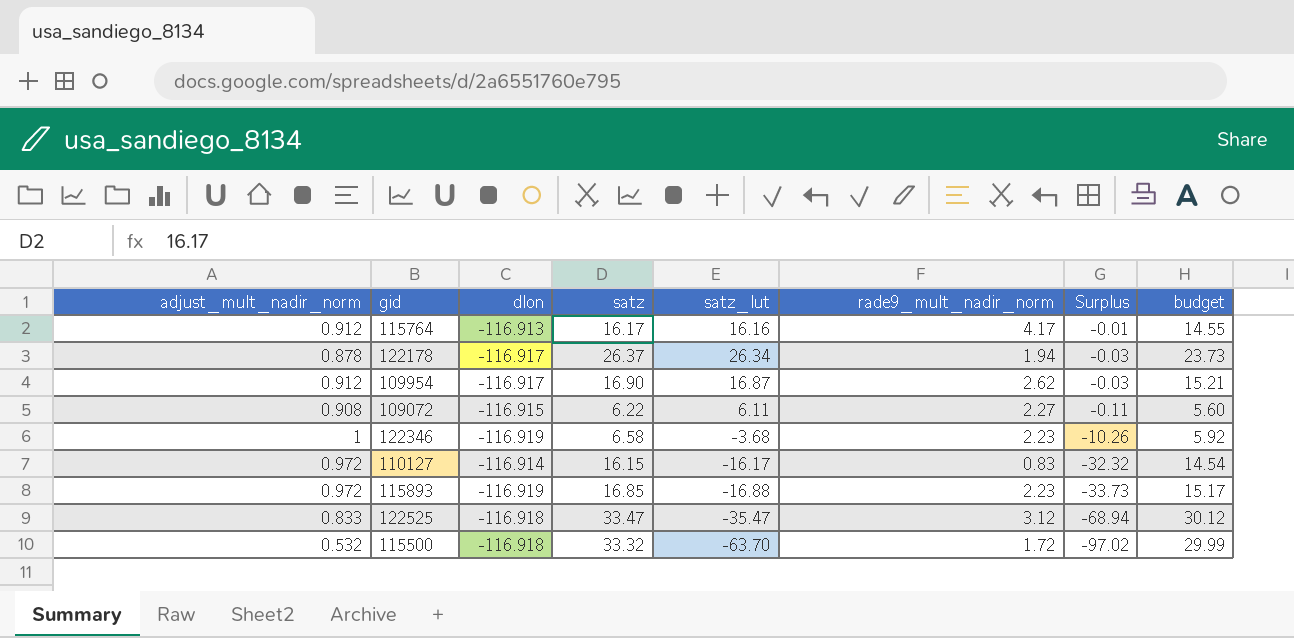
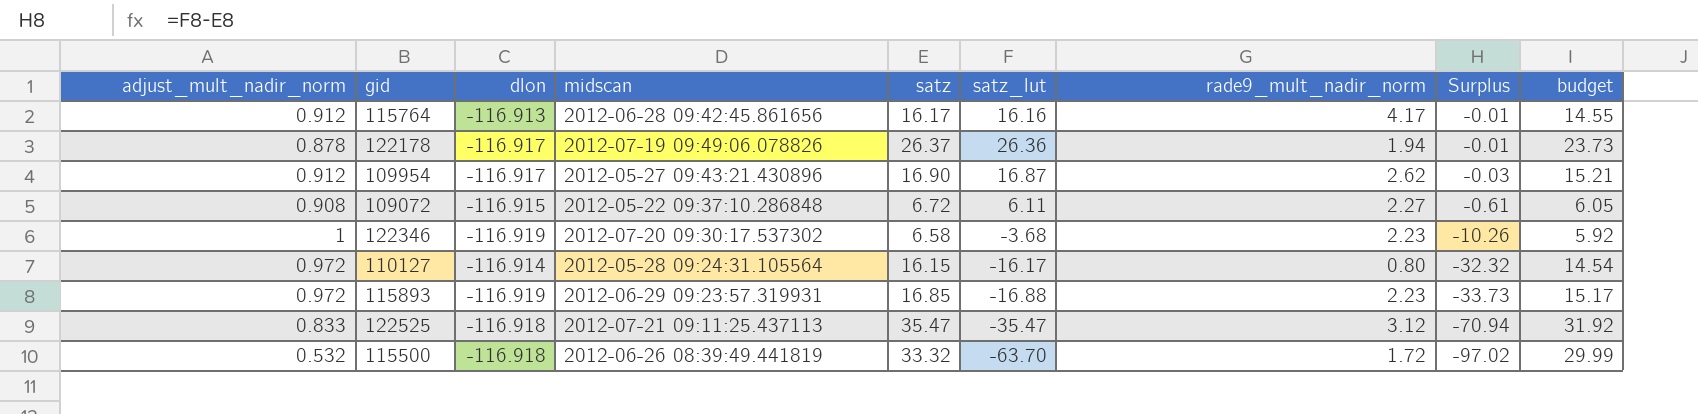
column midscan | position: none -> 4
122178 | satz_lut: 26.34 -> 26.36
122178 | Surplus: -0.03 -> -0.01
109072 | satz: 6.22 -> 6.72
109072 | Surplus: -0.11 -> -0.61
109072 | budget: 5.60 -> 6.05
110127 | rade9_mult_nadir_norm: 0.83 -> 0.80
122525 | satz: 33.47 -> 35.47
122525 | Surplus: -68.94 -> -70.94
122525 | budget: 30.12 -> 31.92

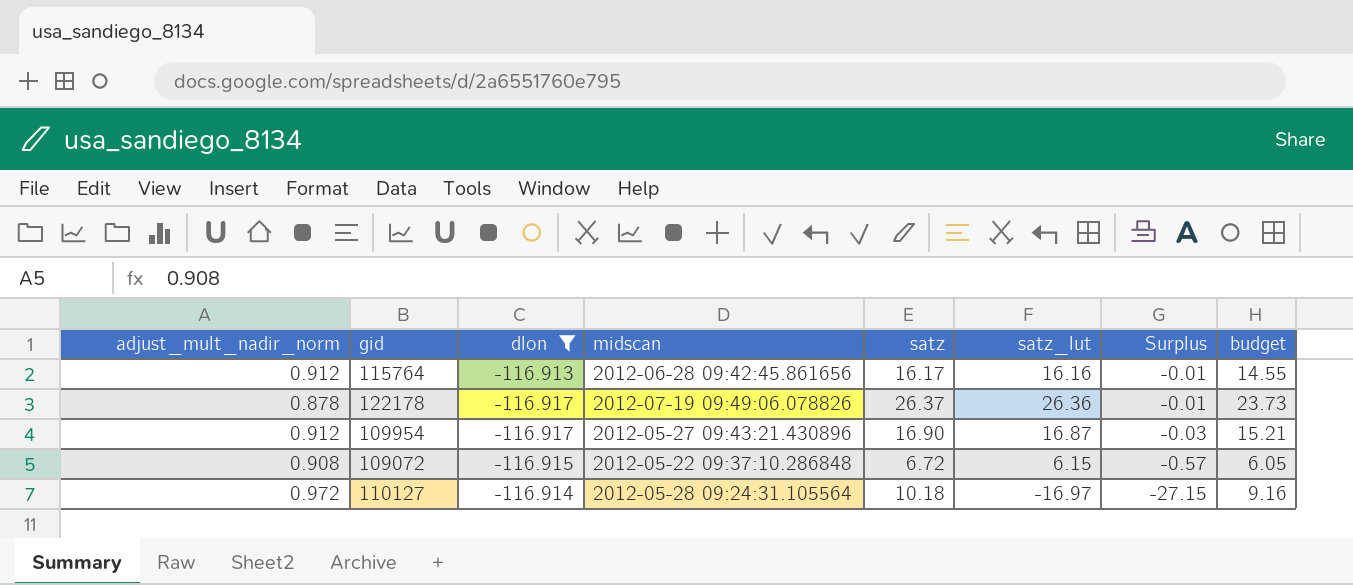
filter: none -> dlon >= -116.917
column rade9_mult_nadir_norm | position: 7 -> none
109072 | satz_lut: 6.11 -> 6.15
109072 | Surplus: -0.61 -> -0.57
110127 | satz: 16.15 -> 10.18
110127 | satz_lut: -16.17 -> -16.97
110127 | Surplus: -32.32 -> -27.15
110127 | budget: 14.54 -> 9.16

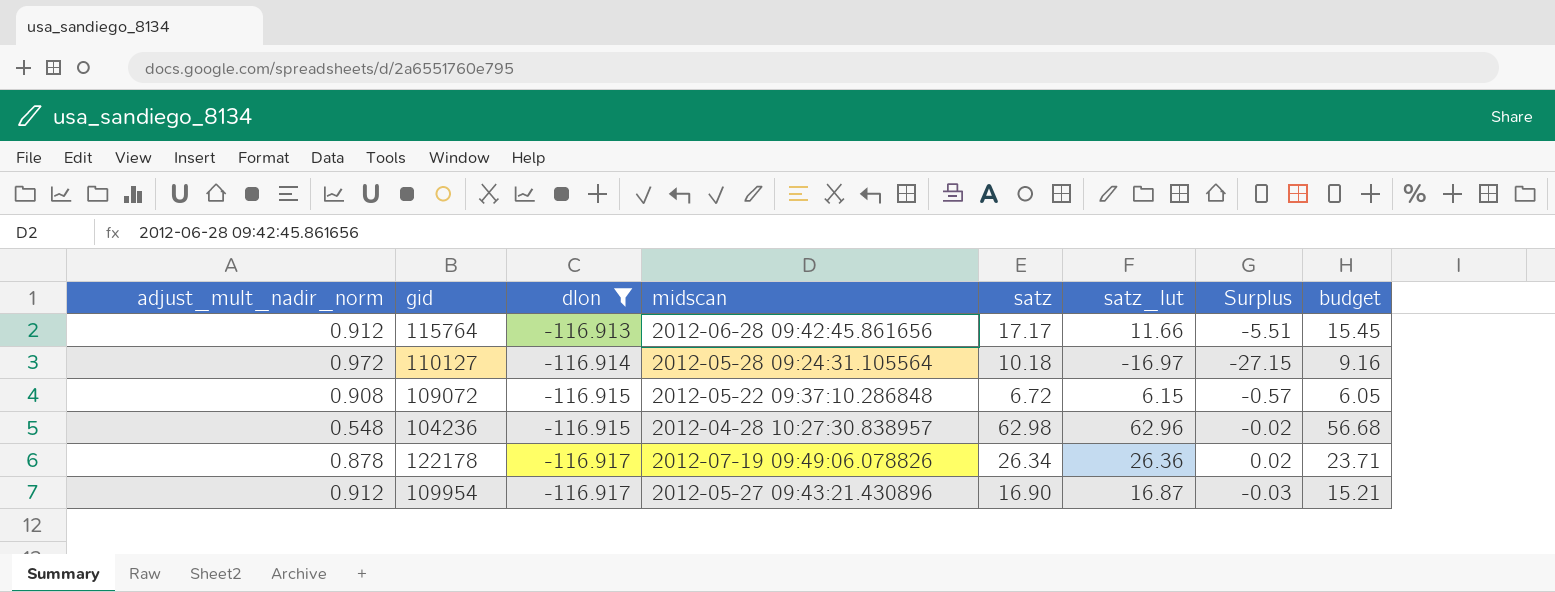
row order: Surplus descending -> dlon descending
115764 | satz: 16.17 -> 17.17
115764 | satz_lut: 16.16 -> 11.66
115764 | Surplus: -0.01 -> -5.51
115764 | budget: 14.55 -> 15.45
row 104236: none -> 0.548 | -116.915 | 2012-04-28 10:27:30.838957 | 62.98 | 62.96 | -0.02 | 56.68
122178 | satz: 26.37 -> 26.34
122178 | Surplus: -0.01 -> 0.02
122178 | budget: 23.73 -> 23.71

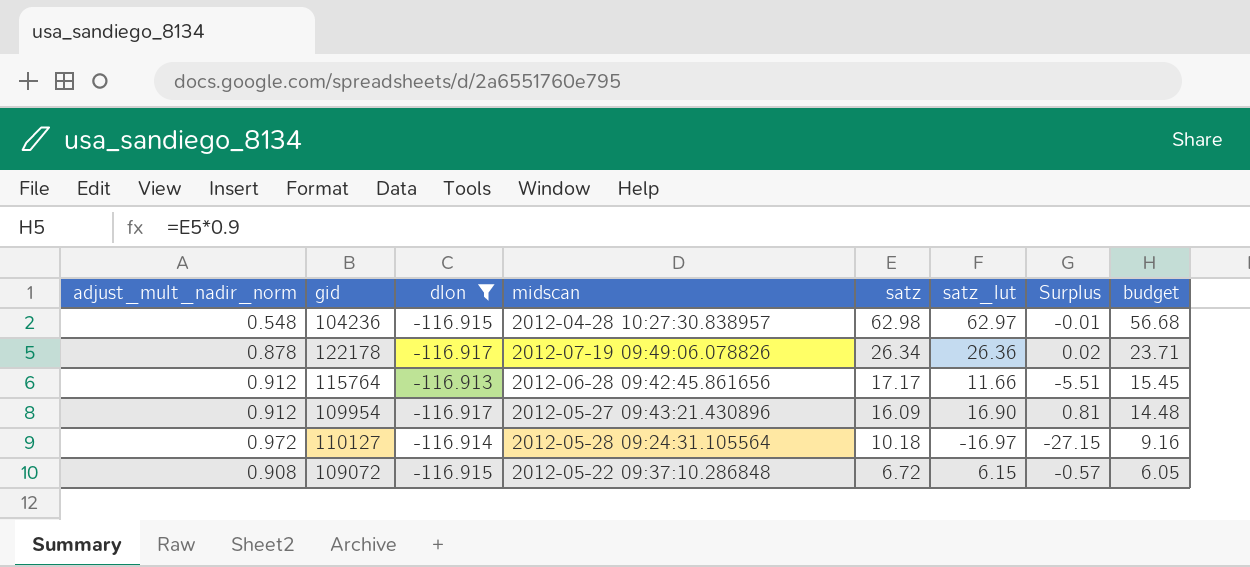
row order: dlon descending -> satz descending
104236 | satz_lut: 62.96 -> 62.97
104236 | Surplus: -0.02 -> -0.01
109954 | satz: 16.90 -> 16.09
109954 | satz_lut: 16.87 -> 16.90
109954 | Surplus: -0.03 -> 0.81
109954 | budget: 15.21 -> 14.48

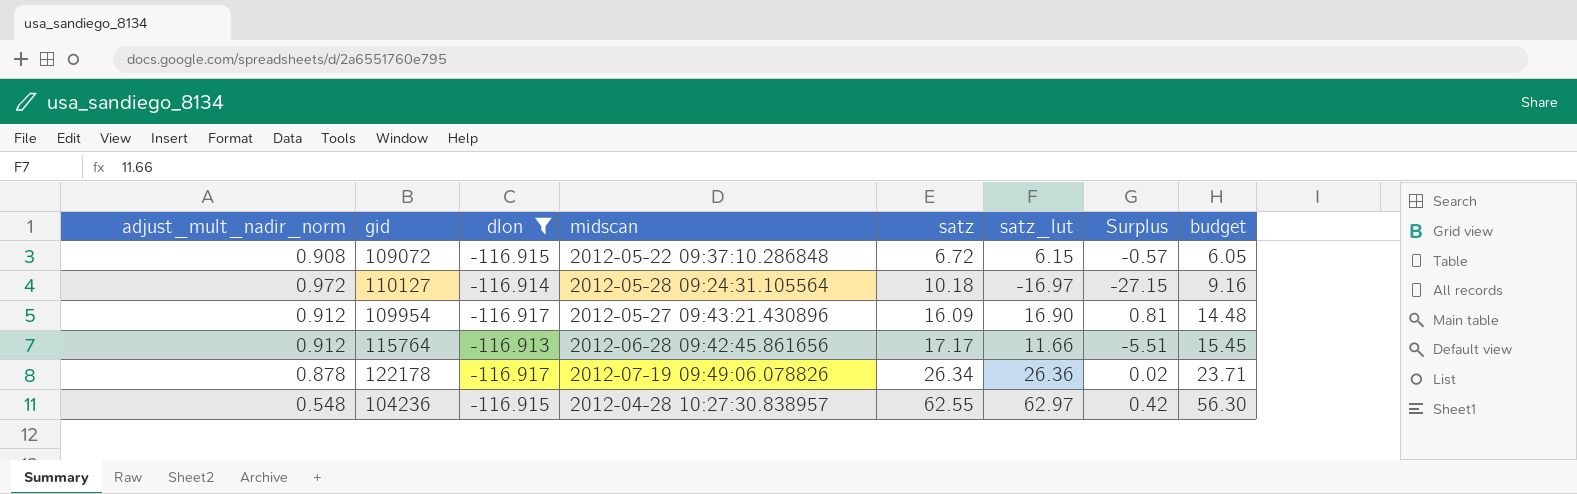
row order: satz descending -> satz ascending
104236 | satz: 62.98 -> 62.55
104236 | Surplus: -0.01 -> 0.42
104236 | budget: 56.68 -> 56.30

